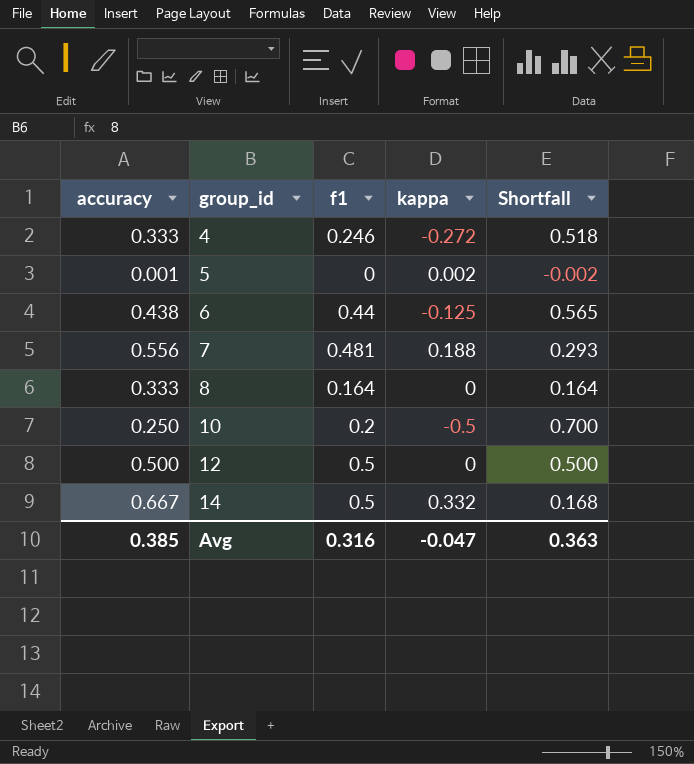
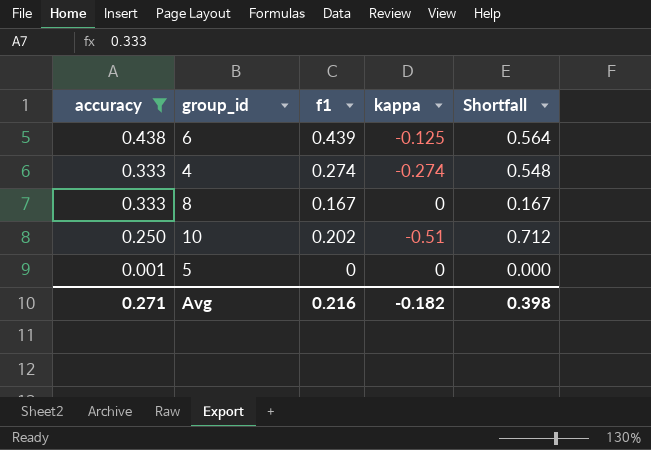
filter: none -> accuracy <= 0.438
row order: group_id ascending -> accuracy descending
6 | f1: 0.44 -> 0.439
6 | Shortfall: 0.565 -> 0.564
4 | f1: 0.246 -> 0.274
4 | kappa: -0.272 -> -0.274
4 | Shortfall: 0.518 -> 0.548
8 | f1: 0.164 -> 0.167
8 | Shortfall: 0.164 -> 0.167
10 | f1: 0.2 -> 0.202
10 | kappa: -0.5 -> -0.51
10 | Shortfall: 0.700 -> 0.712
5 | kappa: 0.002 -> 0
5 | Shortfall: -0.002 -> 0.000
Avg | accuracy: 0.385 -> 0.271
Avg | f1: 0.316 -> 0.216
Avg | kappa: -0.047 -> -0.182
Avg | Shortfall: 0.363 -> 0.398

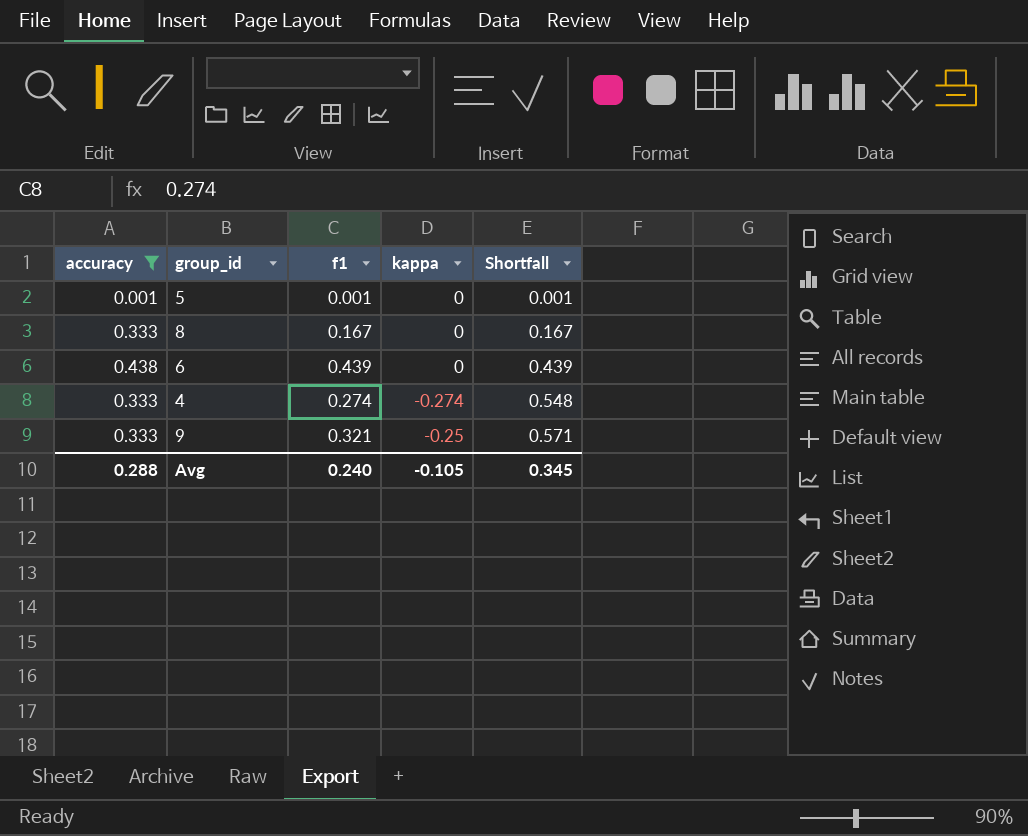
row order: accuracy descending -> Shortfall ascending
row 10: 0.250 | 0.202 | -0.51 | 0.712 -> none
5 | f1: 0 -> 0.001
5 | Shortfall: 0.000 -> 0.001
6 | kappa: -0.125 -> 0
6 | Shortfall: 0.564 -> 0.439
row 9: none -> 0.333 | 0.321 | -0.25 | 0.571
Avg | accuracy: 0.271 -> 0.288
Avg | f1: 0.216 -> 0.240
Avg | kappa: -0.182 -> -0.105
Avg | Shortfall: 0.398 -> 0.345

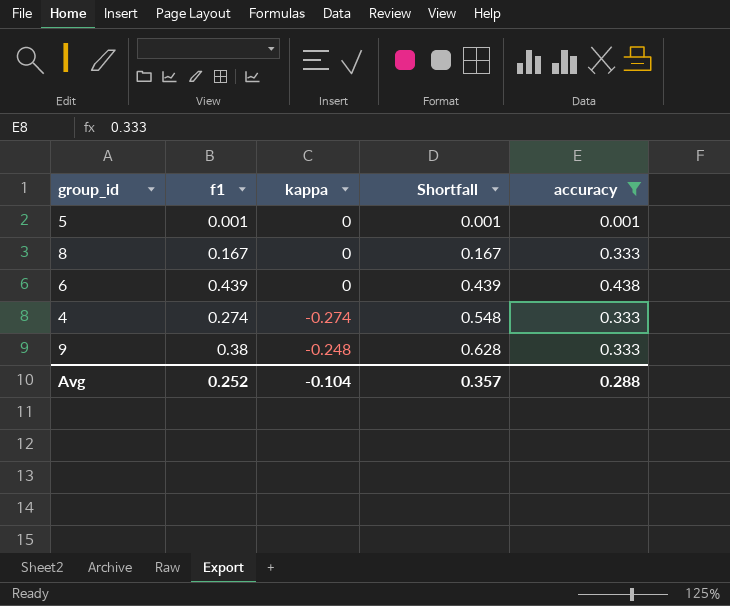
column accuracy | position: 1 -> 5
9 | f1: 0.321 -> 0.38
9 | kappa: -0.25 -> -0.248
9 | Shortfall: 0.571 -> 0.628
Avg | f1: 0.240 -> 0.252
Avg | kappa: -0.105 -> -0.104
Avg | Shortfall: 0.345 -> 0.357

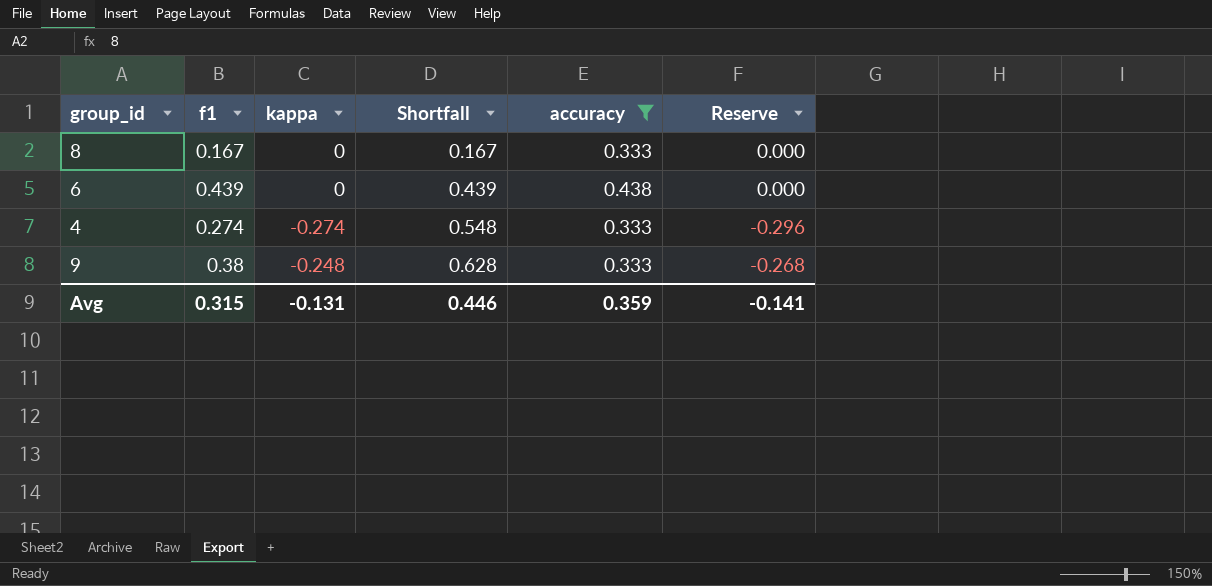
column Reserve | formula: none -> [kappa] * 1.08
row 5: 0.001 | 0 | 0.001 | 0.001 -> none
Avg | f1: 0.252 -> 0.315
Avg | kappa: -0.104 -> -0.131
Avg | Shortfall: 0.357 -> 0.446
Avg | accuracy: 0.288 -> 0.359

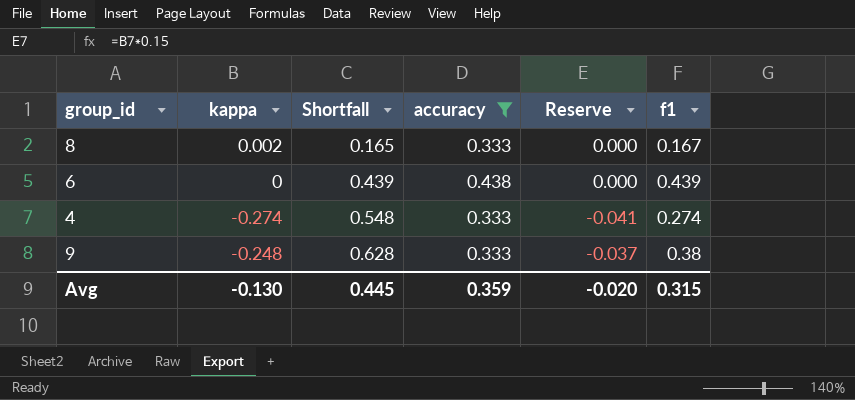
column Reserve | formula: [kappa] * 1.08 -> [kappa] * 0.15
column f1 | position: 2 -> 6
8 | kappa: 0 -> 0.002
8 | Shortfall: 0.167 -> 0.165
Avg | kappa: -0.131 -> -0.130
Avg | Shortfall: 0.446 -> 0.445
Avg | Reserve: -0.141 -> -0.020

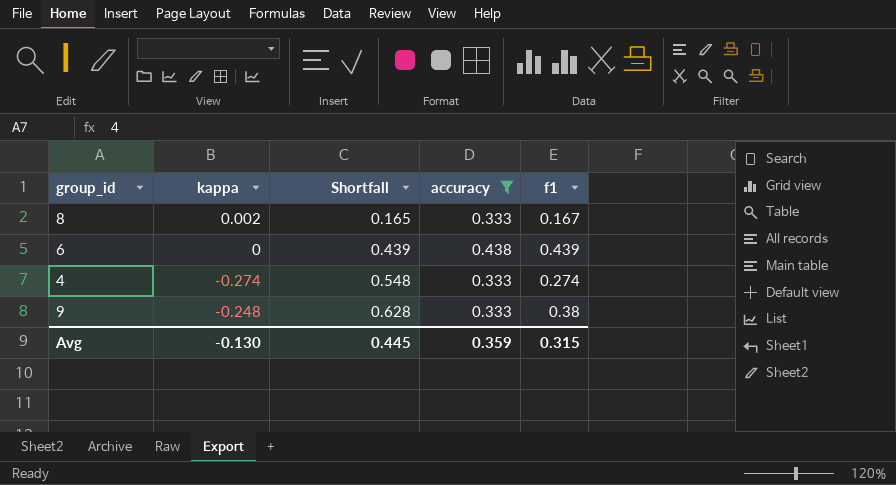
column Reserve | formula: [kappa] * 0.15 -> none

